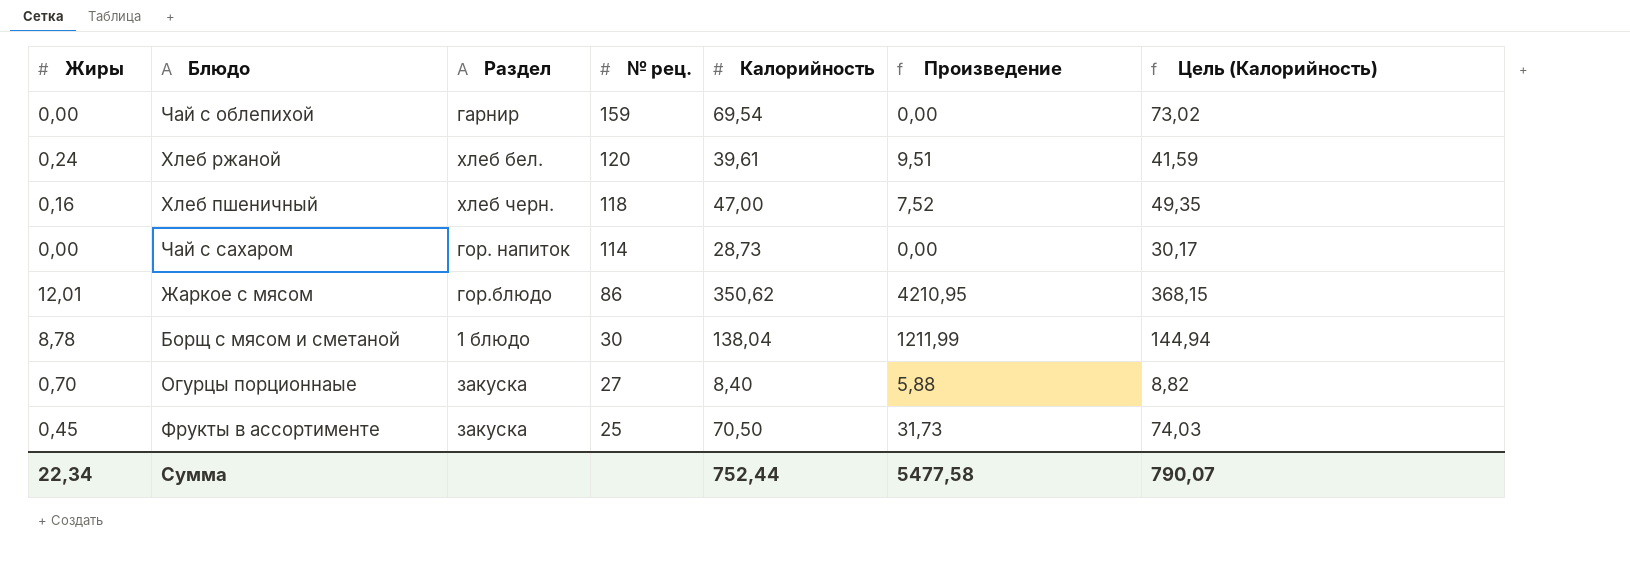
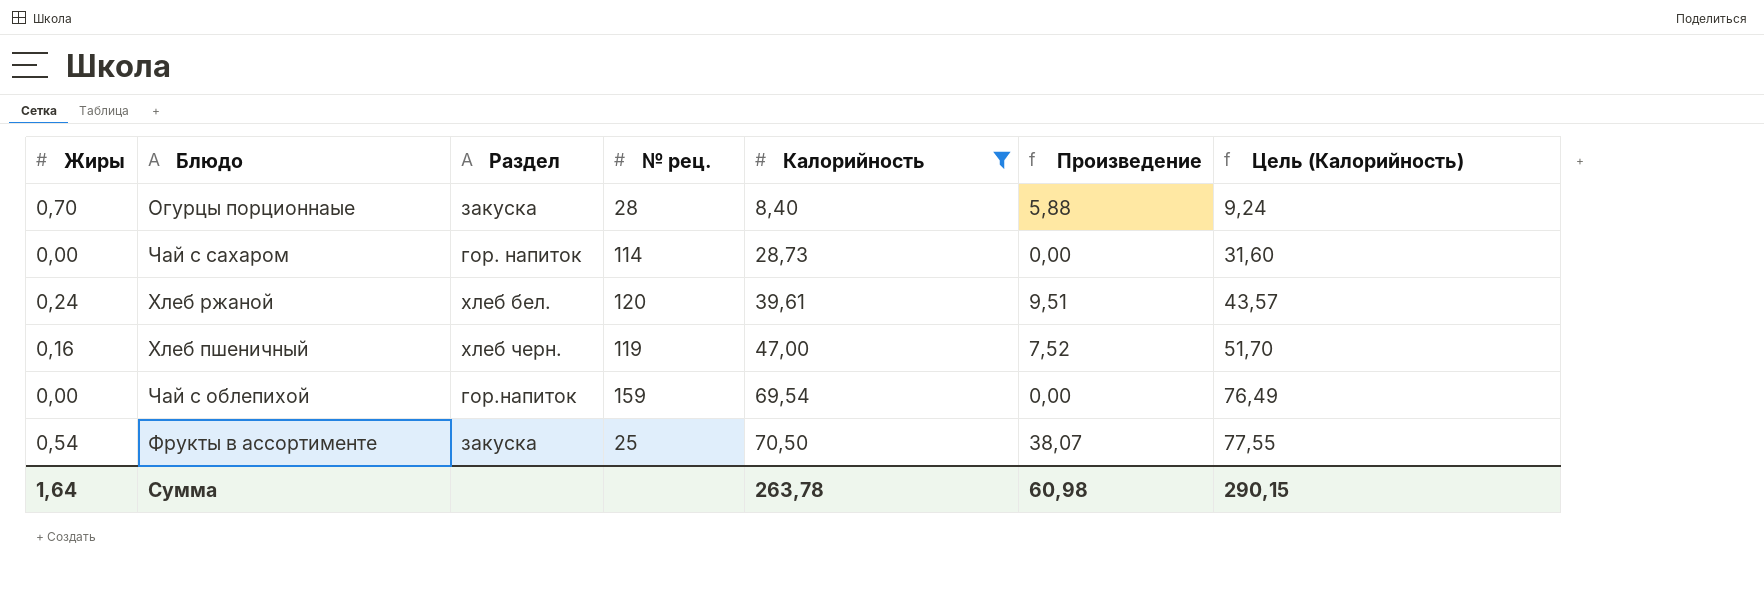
filter: none -> Калорийность <= 70,50
row order: № рец. descending -> Калорийность ascending
column Цель (Калорийность) | formula: [Калорийность] * 1,05 -> [Калорийность] * 1,1
Огурцы порционнаые | № рец.: 27 -> 28
Хлеб пшеничный | № рец.: 118 -> 119
Чай с облепихой | Раздел: гарнир -> гор.напиток
Фрукты в ассортименте | Жиры: 0,45 -> 0,54
Фрукты в ассортименте | Произведение: 31,73 -> 38,07
Сумма | Жиры: 22,34 -> 1,64
Сумма | Калорийность: 752,44 -> 263,78
Сумма | Произведение: 5477,58 -> 60,98
Сумма | Цель (Калорийность): 790,07 -> 290,15

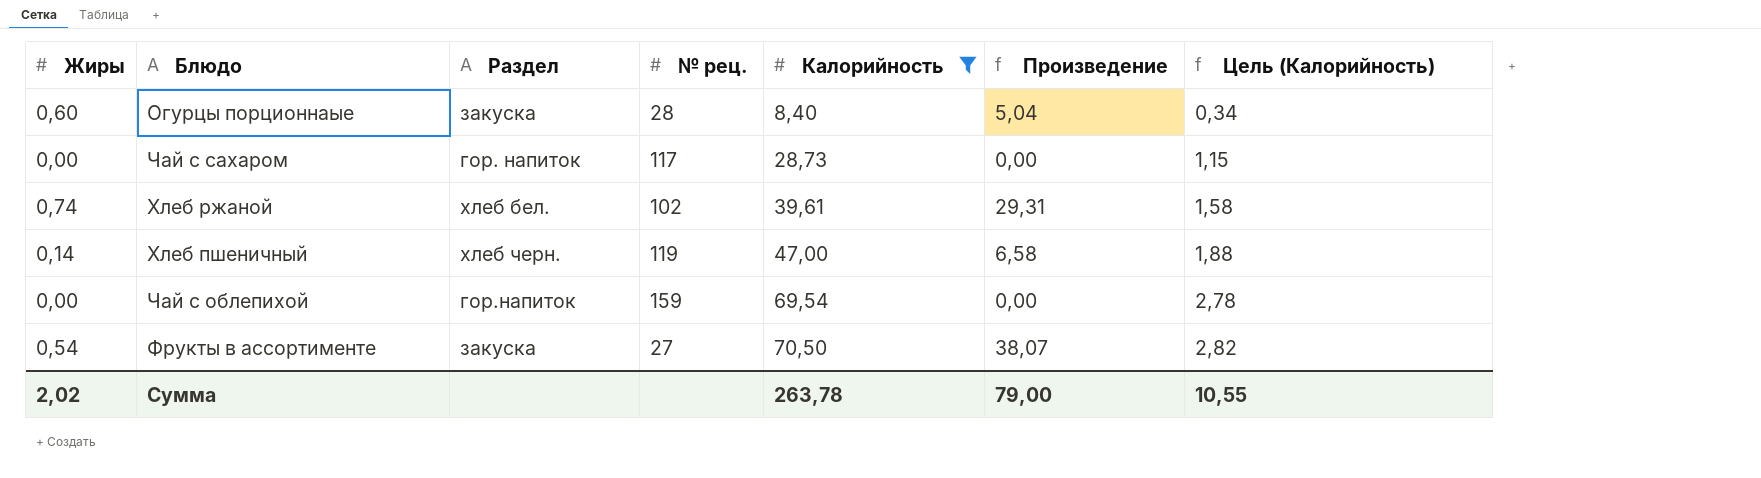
column Цель (Калорийность) | formula: [Калорийность] * 1,1 -> [Калорийность] * 0,04
Огурцы порционнаые | Жиры: 0,70 -> 0,60
Огурцы порционнаые | Произведение: 5,88 -> 5,04
Чай с сахаром | № рец.: 114 -> 117
Хлеб ржаной | Жиры: 0,24 -> 0,74
Хлеб ржаной | № рец.: 120 -> 102
Хлеб ржаной | Произведение: 9,51 -> 29,31
Хлеб пшеничный | Жиры: 0,16 -> 0,14
Хлеб пшеничный | Произведение: 7,52 -> 6,58
Фрукты в ассортименте | № рец.: 25 -> 27
Сумма | Жиры: 1,64 -> 2,02
Сумма | Произведение: 60,98 -> 79,00
Сумма | Цель (Калорийность): 290,15 -> 10,55

